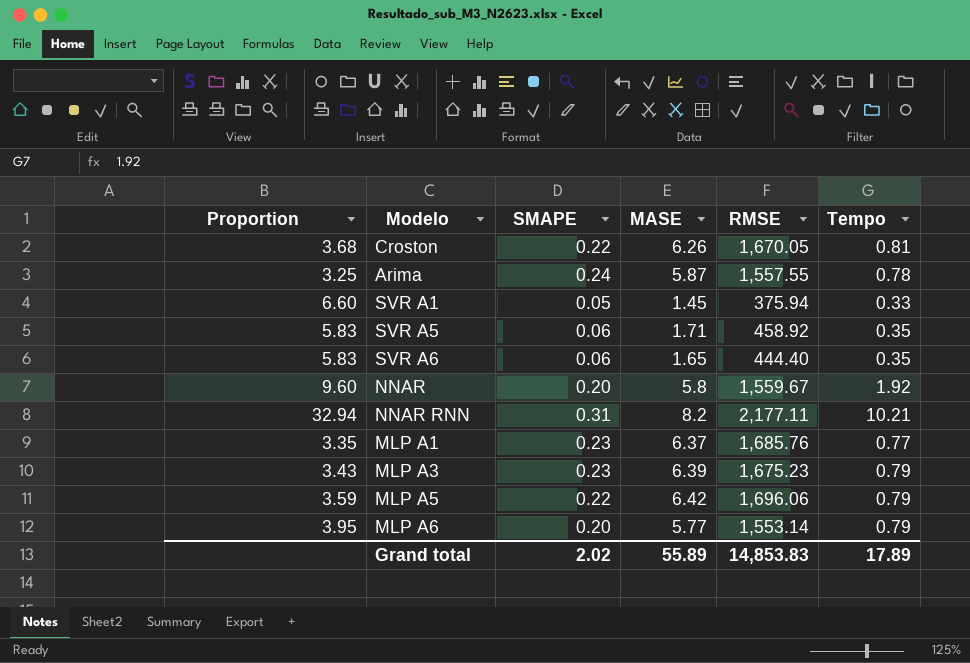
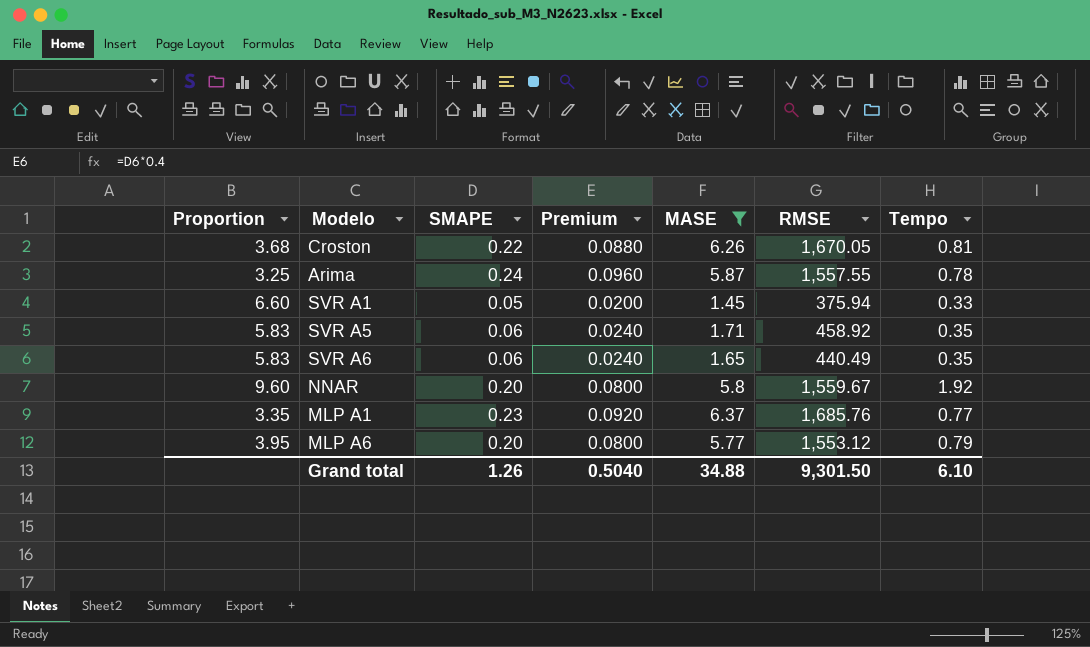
filter: none -> MASE <= 6.37
column Premium | formula: none -> [SMAPE] * 0.4
SVR A6 | RMSE: 444.40 -> 440.49
MLP A6 | RMSE: 1,553.14 -> 1,553.12
Grand total | SMAPE: 2.02 -> 1.26
Grand total | MASE: 55.89 -> 34.88
Grand total | RMSE: 14,853.83 -> 9,301.50
Grand total | Tempo: 17.89 -> 6.10

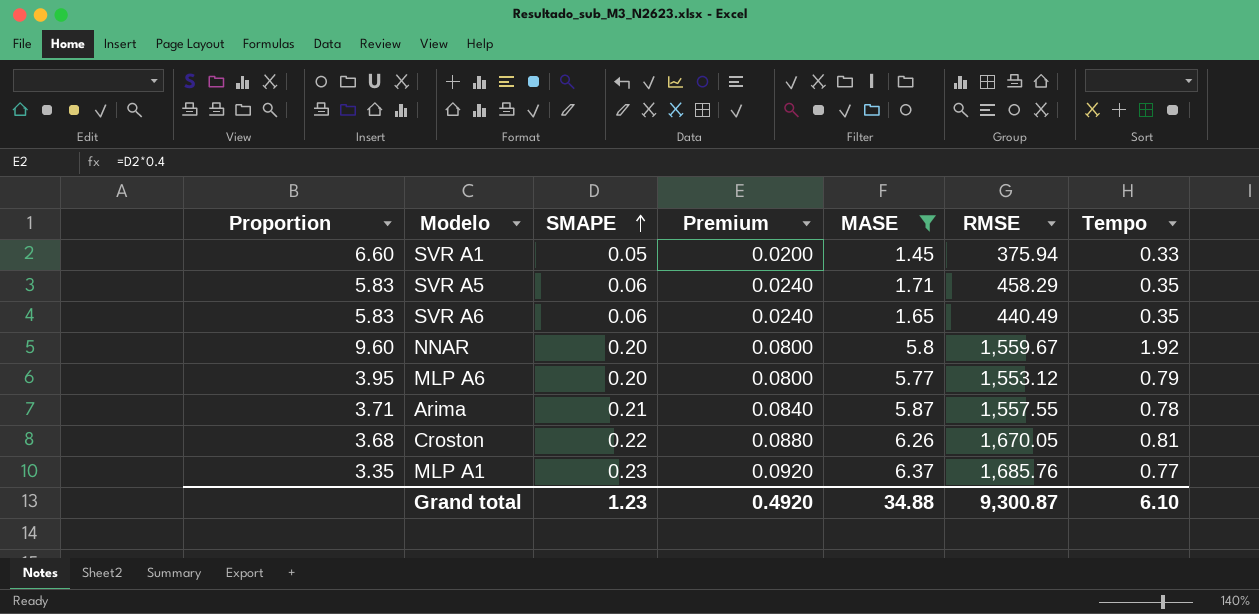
row order: none -> SMAPE ascending
SVR A5 | RMSE: 458.92 -> 458.29
Arima | Proportion: 3.25 -> 3.71
Arima | SMAPE: 0.24 -> 0.21
Arima | Premium: 0.0960 -> 0.0840
Grand total | SMAPE: 1.26 -> 1.23
Grand total | Premium: 0.5040 -> 0.4920
Grand total | RMSE: 9,301.50 -> 9,300.87

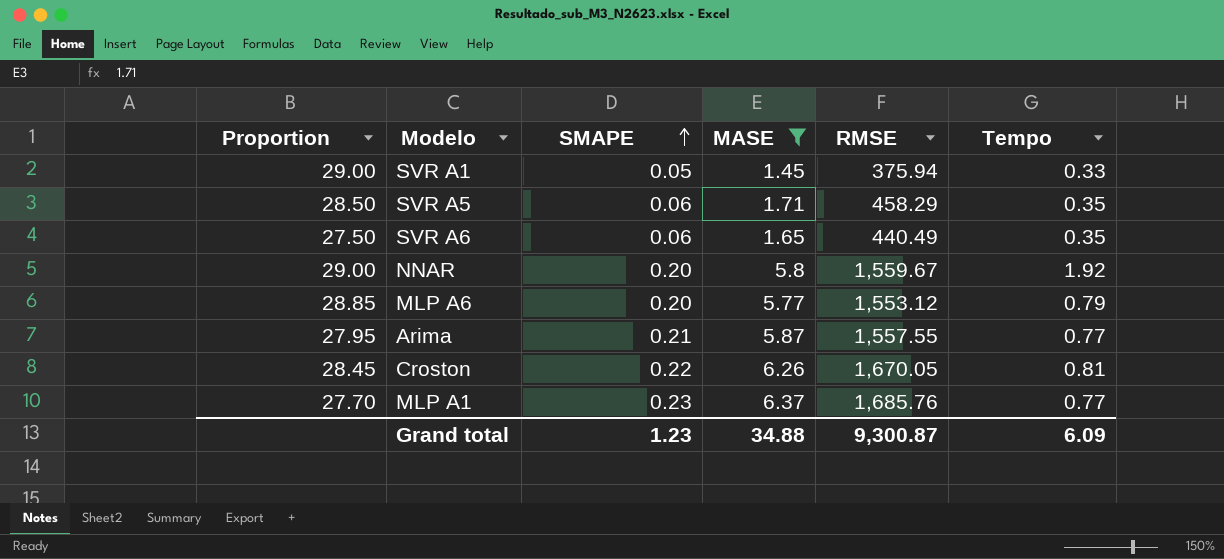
column Premium | formula: [SMAPE] * 0.4 -> none
column Proportion | formula: [Tempo] / [SMAPE] -> [MASE] / [SMAPE]
Arima | Tempo: 0.78 -> 0.77
Grand total | Tempo: 6.10 -> 6.09

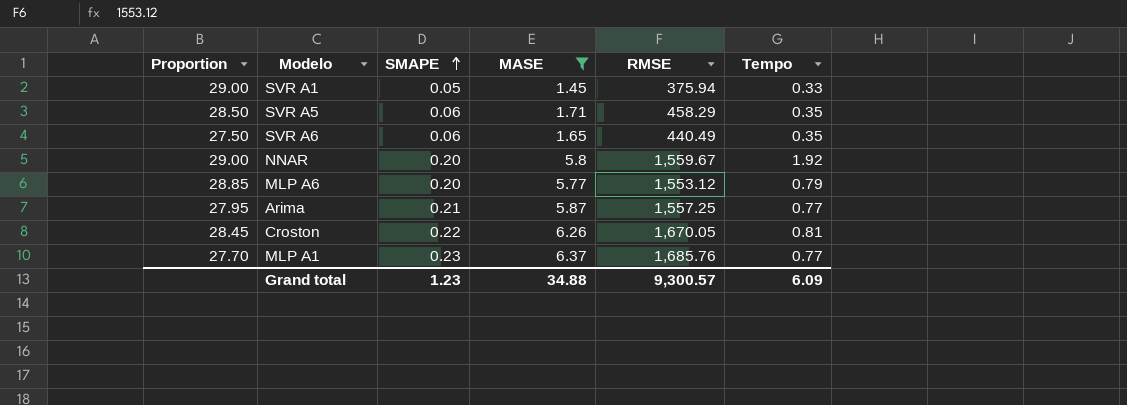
Arima | RMSE: 1,557.55 -> 1,557.25
Grand total | RMSE: 9,300.87 -> 9,300.57

